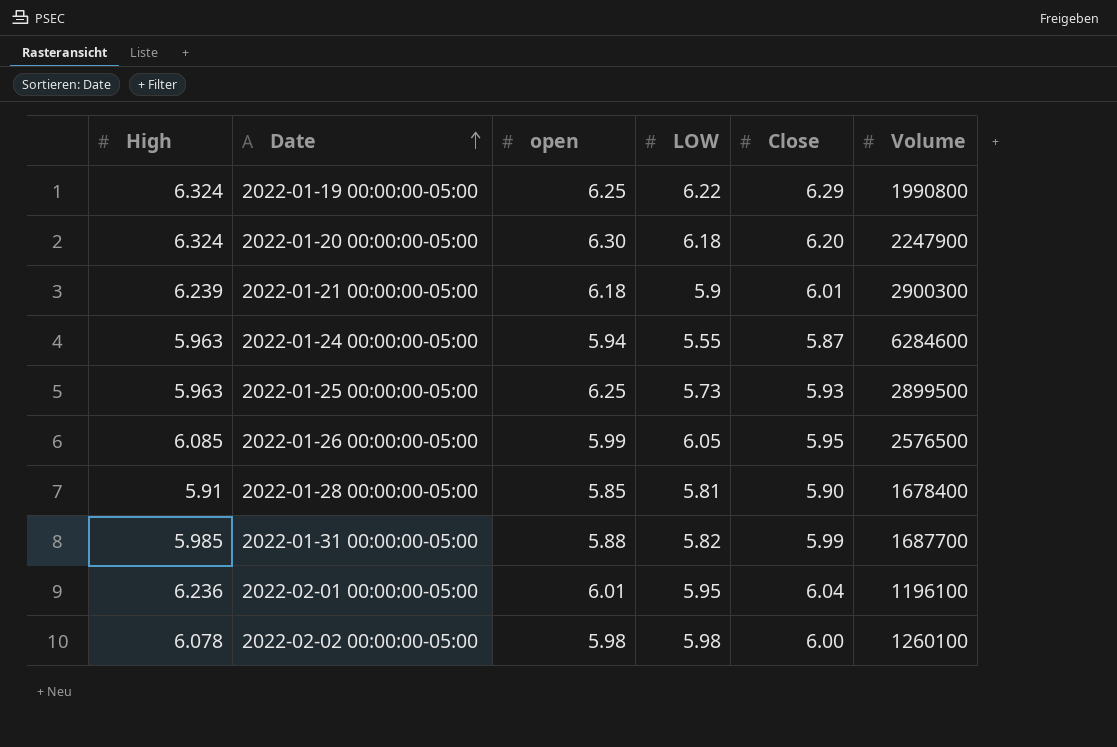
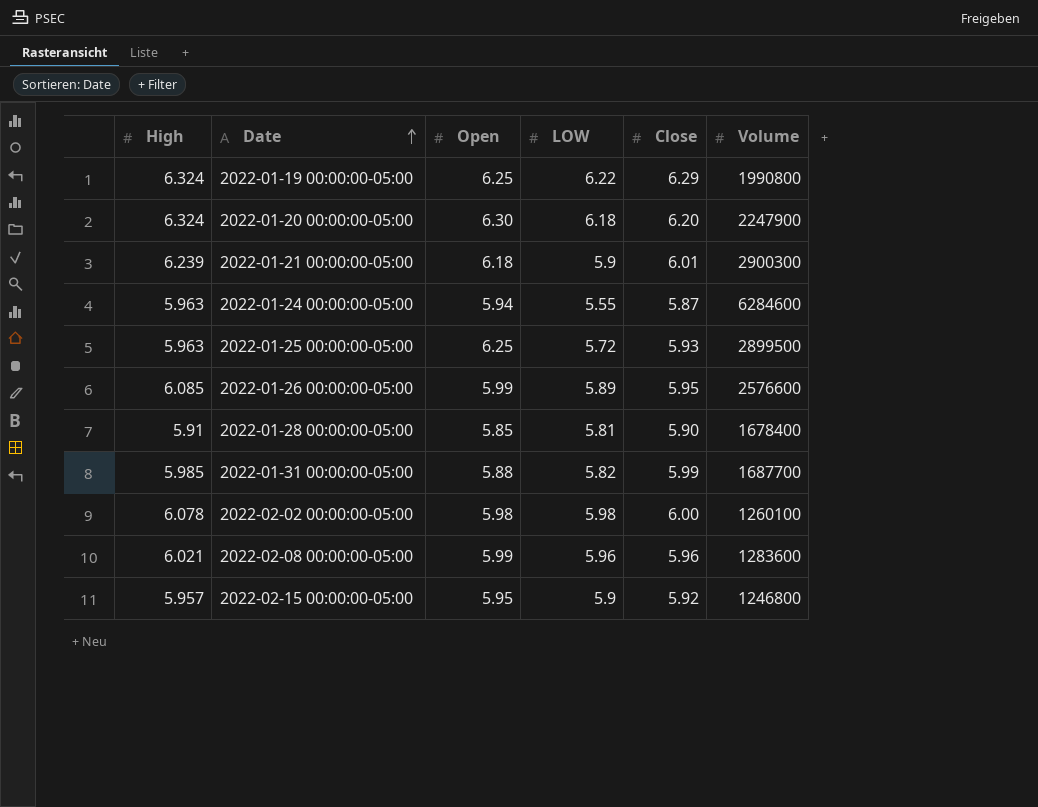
column name: open -> Open
row 2022-02-01 00:00:00-05:00: 6.236 | 6.01 | 5.95 | 6.04 | 1196100 -> none
2022-01-25 00:00:00-05:00 | LOW: 5.73 -> 5.72
2022-01-26 00:00:00-05:00 | LOW: 6.05 -> 5.89
2022-01-26 00:00:00-05:00 | Volume: 2576500 -> 2576600
row 2022-02-08 00:00:00-05:00: none -> 6.021 | 5.99 | 5.96 | 5.96 | 1283600
row 2022-02-15 00:00:00-05:00: none -> 5.957 | 5.95 | 5.9 | 5.92 | 1246800

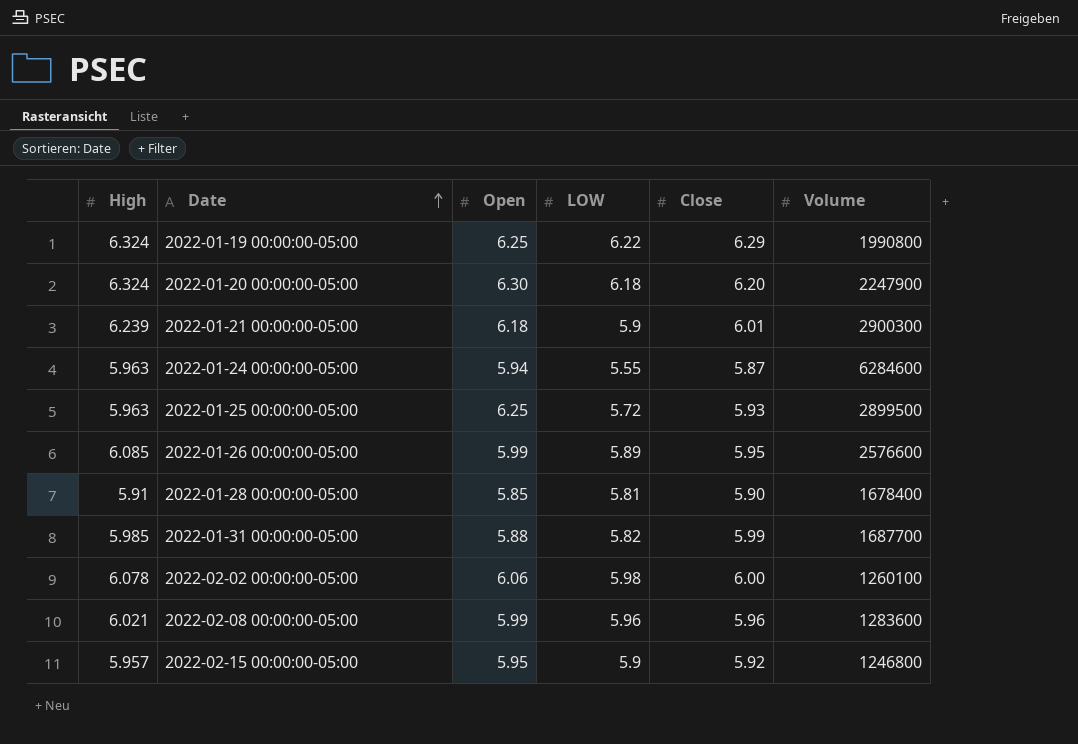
2022-02-02 00:00:00-05:00 | Open: 5.98 -> 6.06

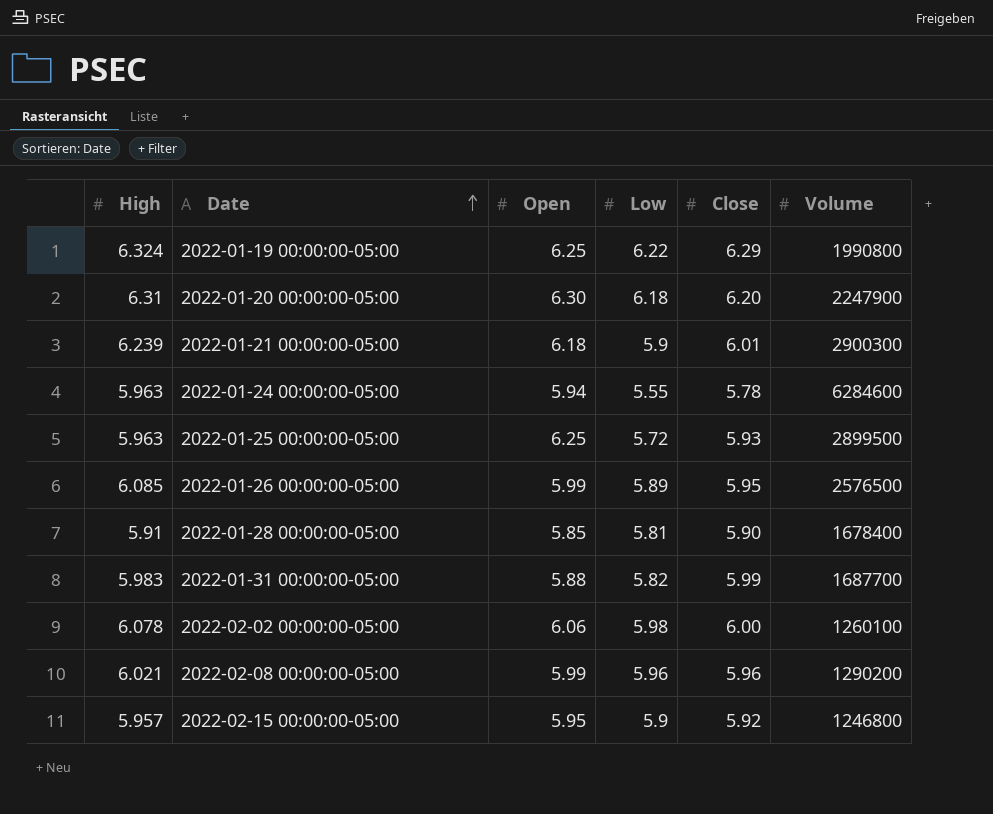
column name: LOW -> Low
2022-01-20 00:00:00-05:00 | High: 6.324 -> 6.31
2022-01-24 00:00:00-05:00 | Close: 5.87 -> 5.78
2022-01-26 00:00:00-05:00 | Volume: 2576600 -> 2576500
2022-01-31 00:00:00-05:00 | High: 5.985 -> 5.983
2022-02-08 00:00:00-05:00 | Volume: 1283600 -> 1290200

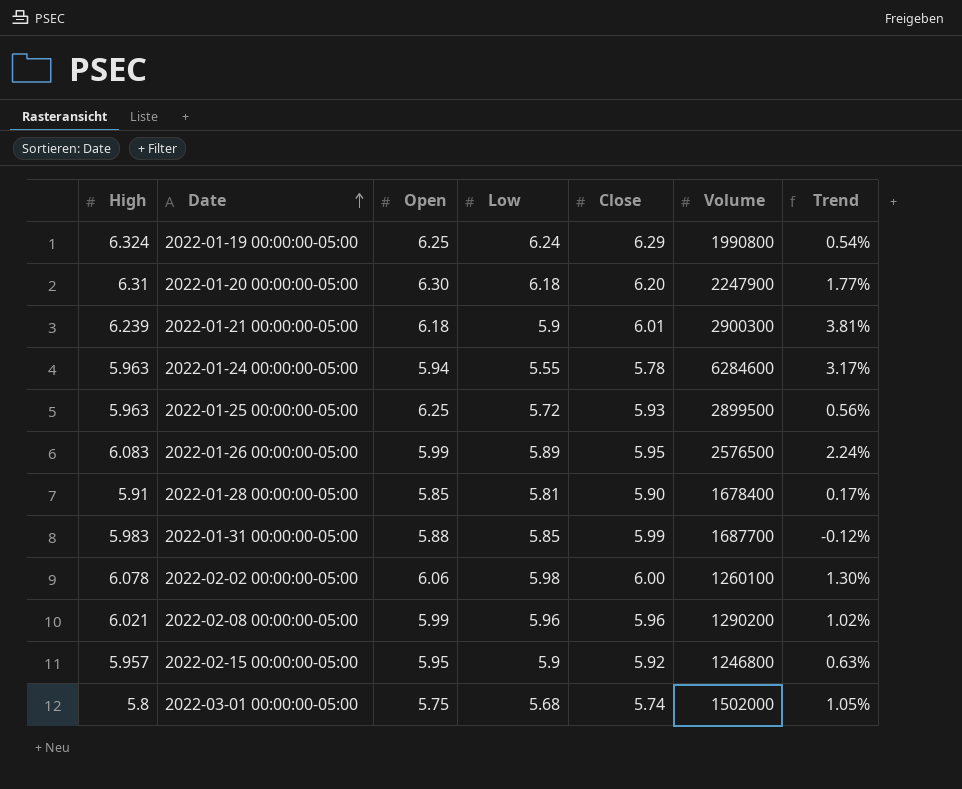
column Trend | formula: none -> ([High] - [Close]) / [Close]
2022-01-19 00:00:00-05:00 | Low: 6.22 -> 6.24
2022-01-26 00:00:00-05:00 | High: 6.085 -> 6.083
2022-01-31 00:00:00-05:00 | Low: 5.82 -> 5.85
row 2022-03-01 00:00:00-05:00: none -> 5.8 | 5.75 | 5.68 | 5.74 | 1502000 | 1.05%

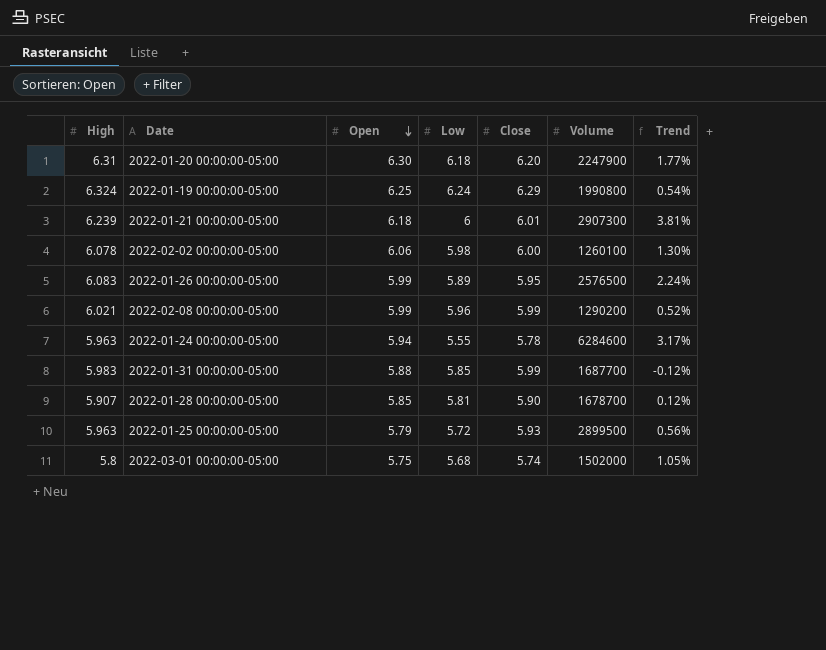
row order: Date ascending -> Open descending
row 2022-02-15 00:00:00-05:00: 5.957 | 5.95 | 5.9 | 5.92 | 1246800 | 0.63% -> none
2022-01-21 00:00:00-05:00 | Low: 5.9 -> 6
2022-01-21 00:00:00-05:00 | Volume: 2900300 -> 2907300
2022-02-08 00:00:00-05:00 | Close: 5.96 -> 5.99
2022-02-08 00:00:00-05:00 | Trend: 1.02% -> 0.52%
2022-01-28 00:00:00-05:00 | High: 5.91 -> 5.907
2022-01-28 00:00:00-05:00 | Volume: 1678400 -> 1678700
2022-01-28 00:00:00-05:00 | Trend: 0.17% -> 0.12%
2022-01-25 00:00:00-05:00 | Open: 6.25 -> 5.79

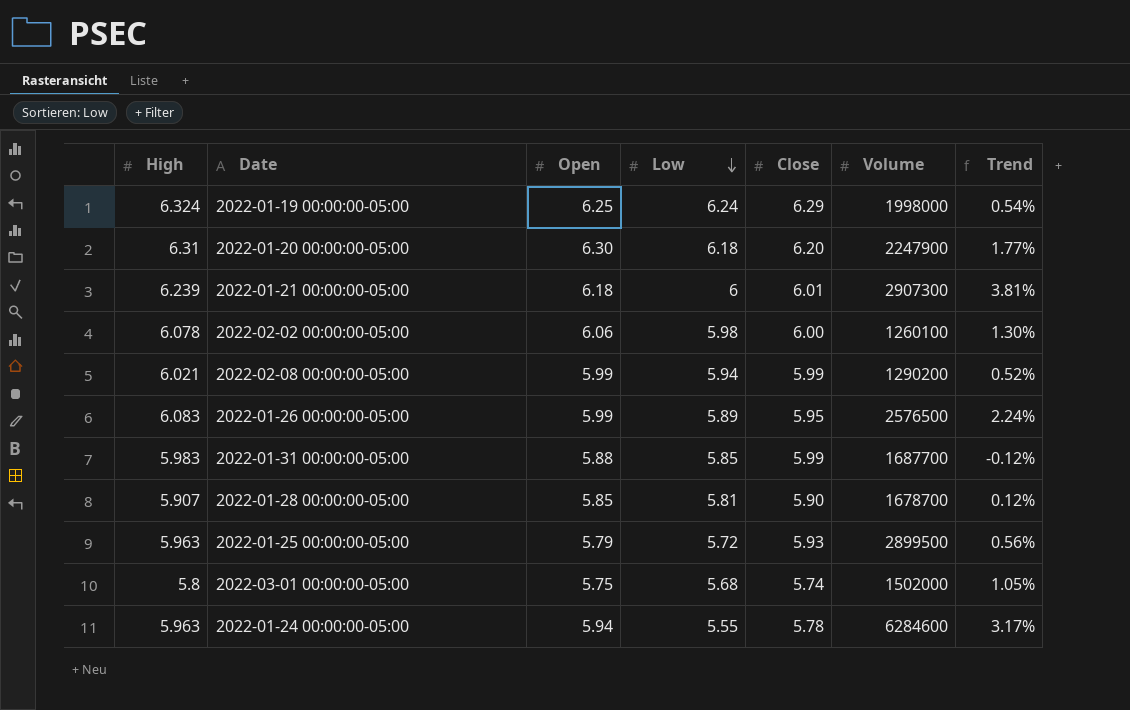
row order: Open descending -> Low descending
2022-01-19 00:00:00-05:00 | Volume: 1990800 -> 1998000
2022-02-08 00:00:00-05:00 | Low: 5.96 -> 5.94

